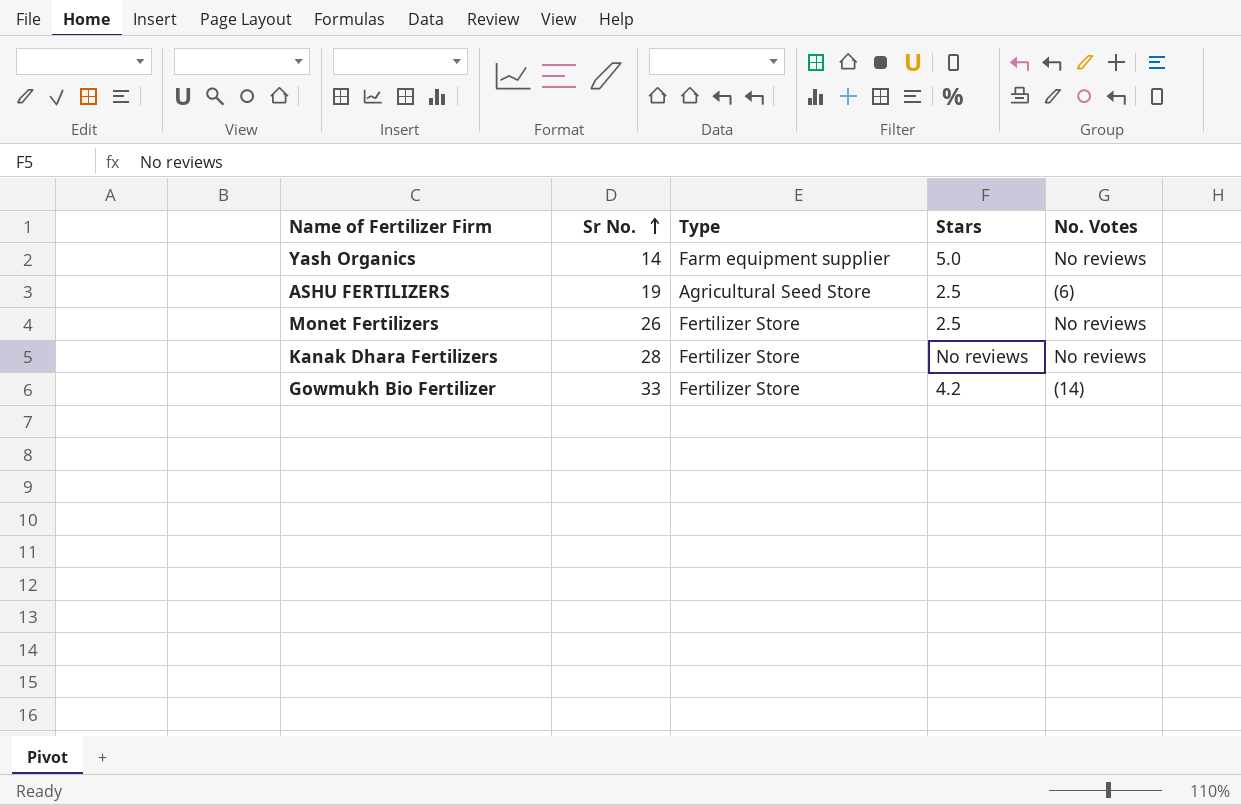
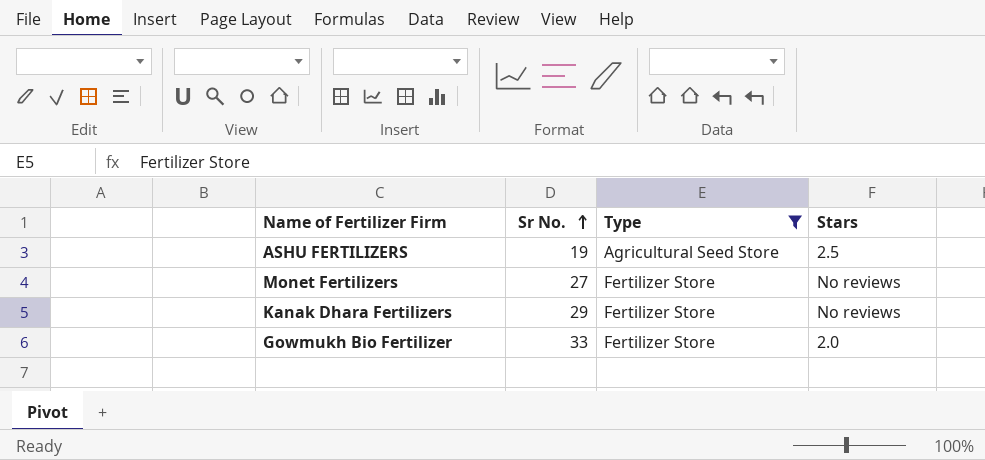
filter: none -> Type != Farm equipment supplier
column No. Votes | position: 5 -> none
Monet Fertilizers | Sr No.: 26 -> 27
Monet Fertilizers | Stars: 2.5 -> No reviews
Kanak Dhara Fertilizers | Sr No.: 28 -> 29
Gowmukh Bio Fertilizer | Stars: 4.2 -> 2.0

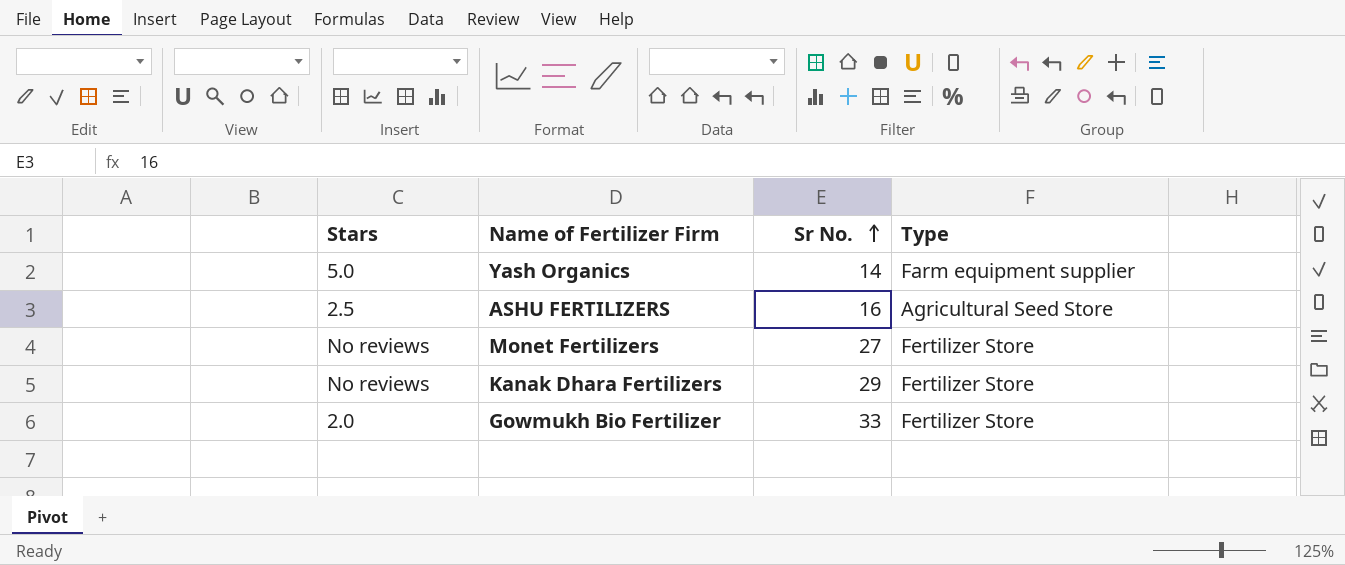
filter: Type != Farm equipment supplier -> none
column Stars | position: 4 -> 1
ASHU FERTILIZERS | Sr No.: 19 -> 16

